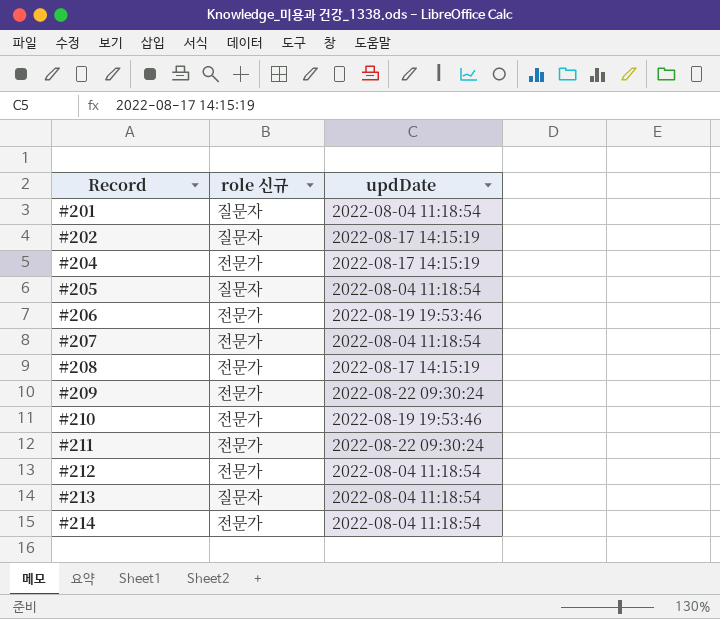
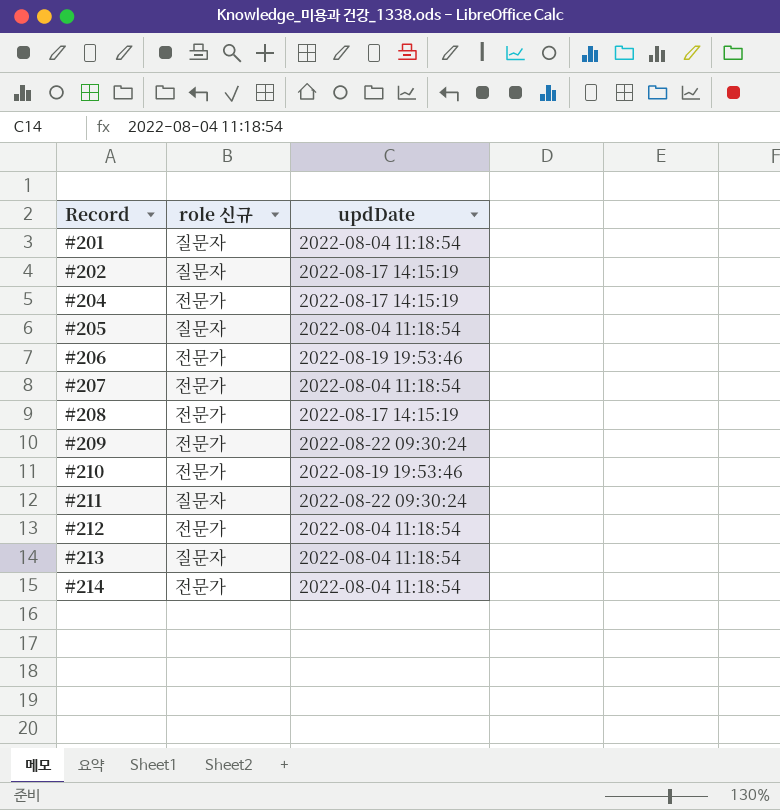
#211 | role 신규: 전문가 -> 질문자

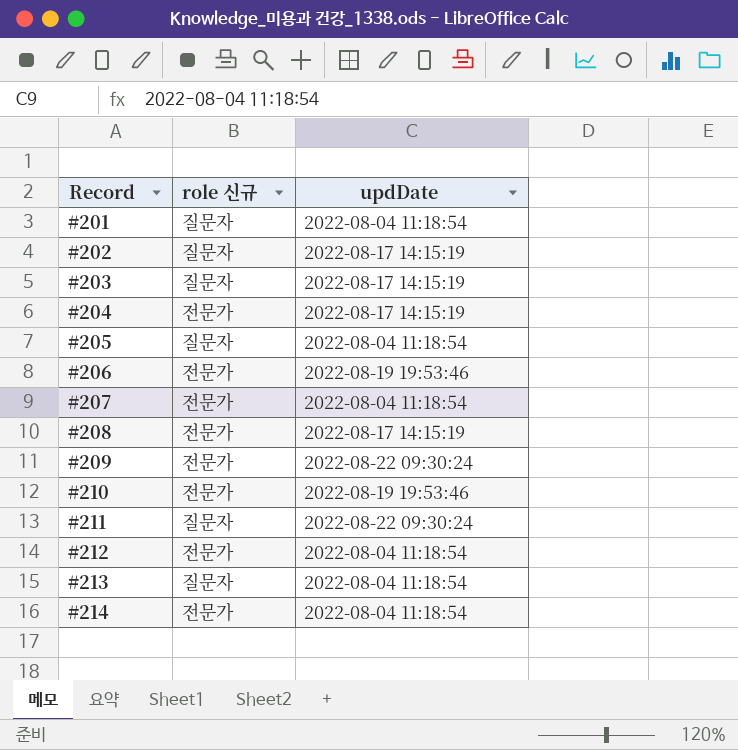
row #203: none -> 질문자 | 2022-08-17 14:15:19

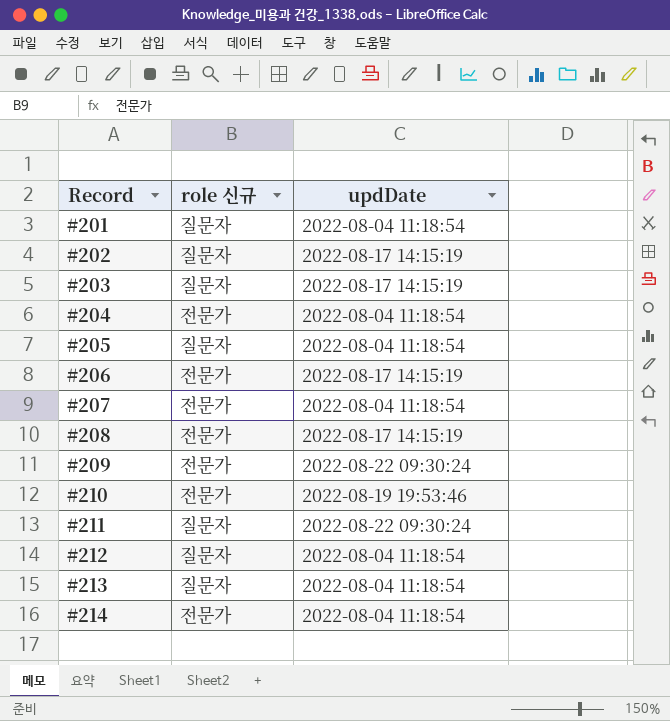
#204 | updDate: 2022-08-17 14:15:19 -> 2022-08-04 11:18:54
#206 | updDate: 2022-08-19 19:53:46 -> 2022-08-17 14:15:19
#212 | role 신규: 전문가 -> 질문자

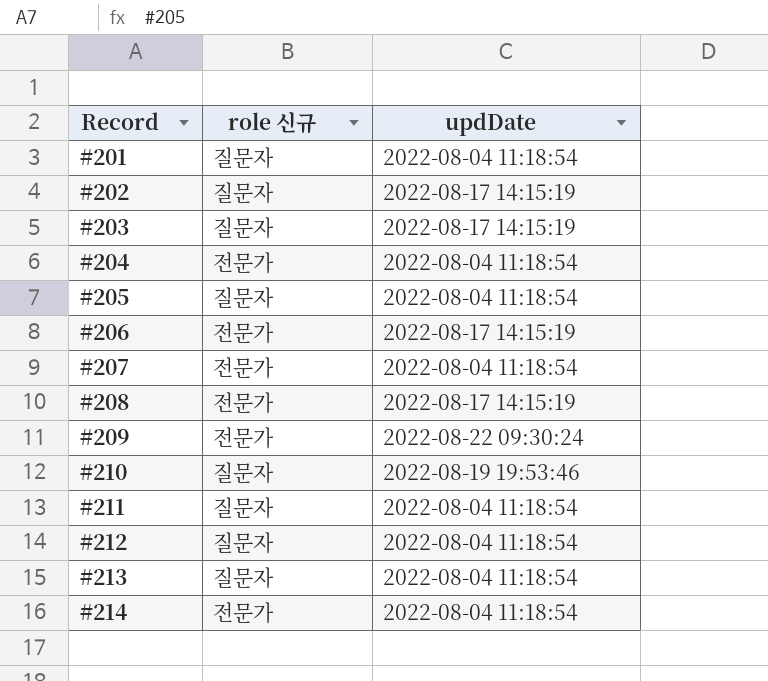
#210 | role 신규: 전문가 -> 질문자
#211 | updDate: 2022-08-22 09:30:24 -> 2022-08-04 11:18:54

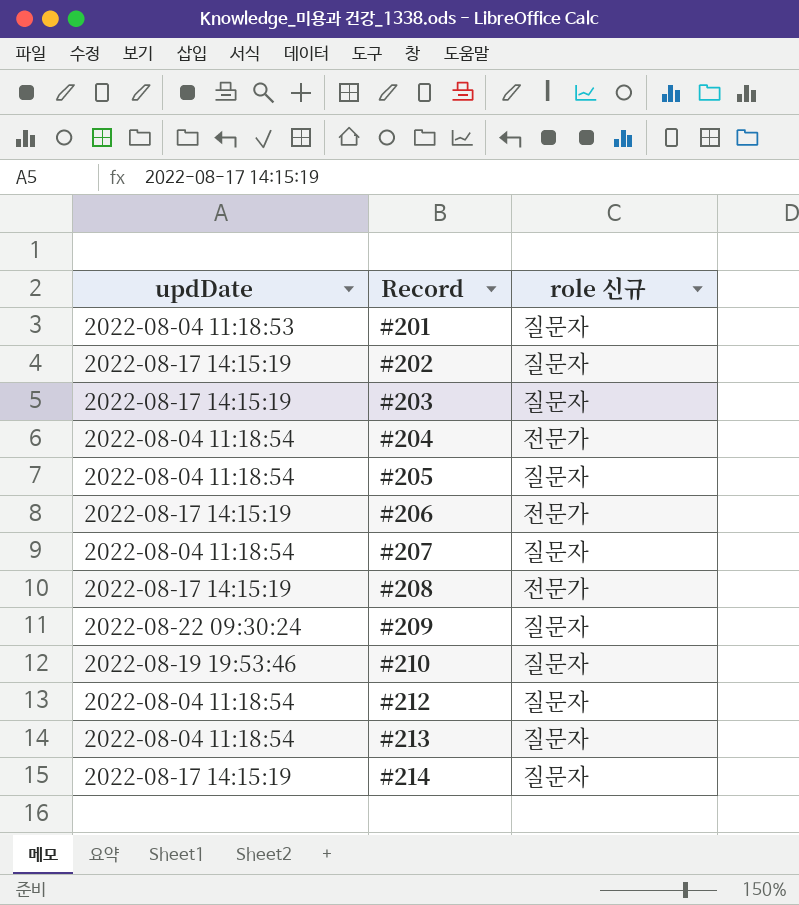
column updDate | position: 3 -> 1
row #211: 질문자 | 2022-08-04 11:18:54 -> none
#201 | updDate: 2022-08-04 11:18:54 -> 2022-08-04 11:18:53
#207 | role 신규: 전문가 -> 질문자
#209 | role 신규: 전문가 -> 질문자
#214 | updDate: 2022-08-04 11:18:54 -> 2022-08-17 14:15:19
#214 | role 신규: 전문가 -> 질문자

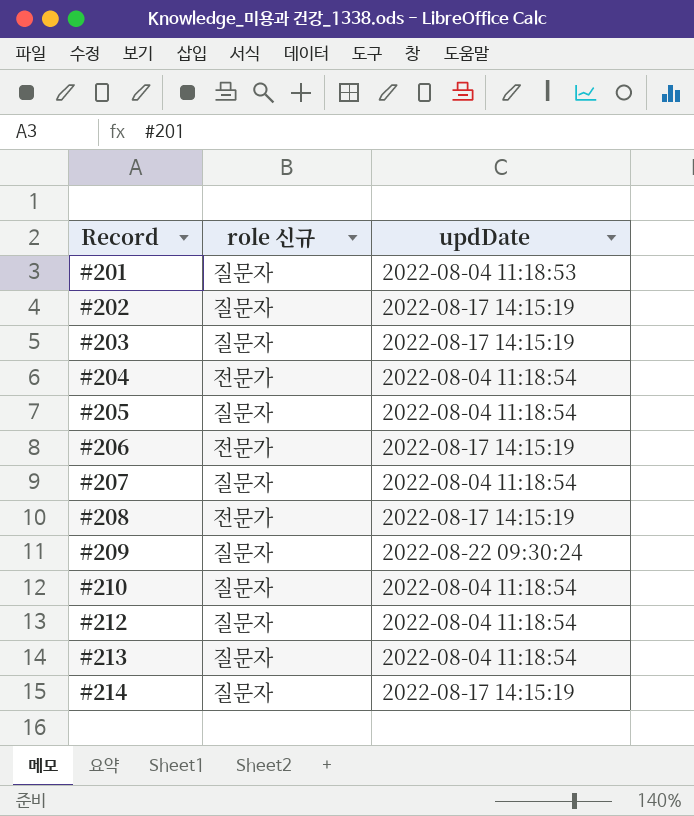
column updDate | position: 1 -> 3
#210 | updDate: 2022-08-19 19:53:46 -> 2022-08-04 11:18:54

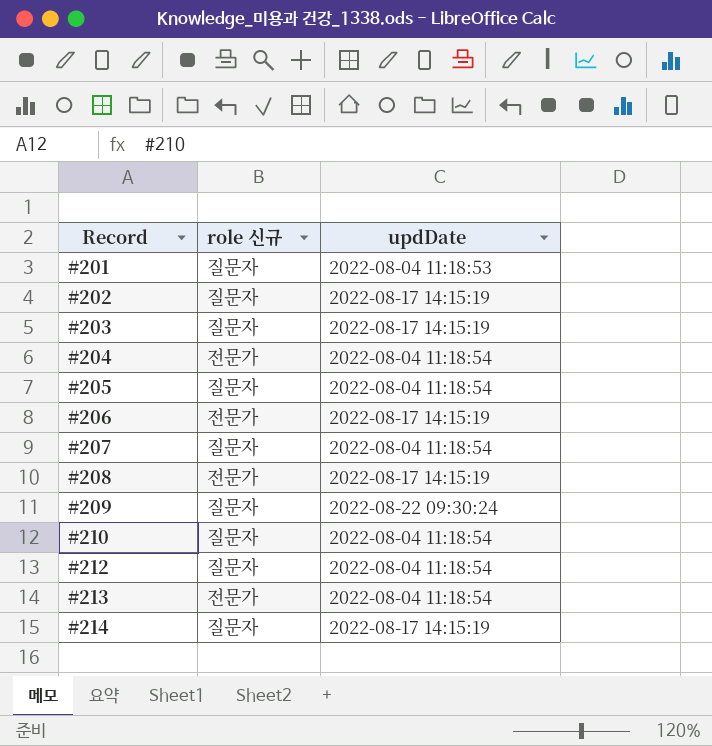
#213 | role 신규: 질문자 -> 전문가

